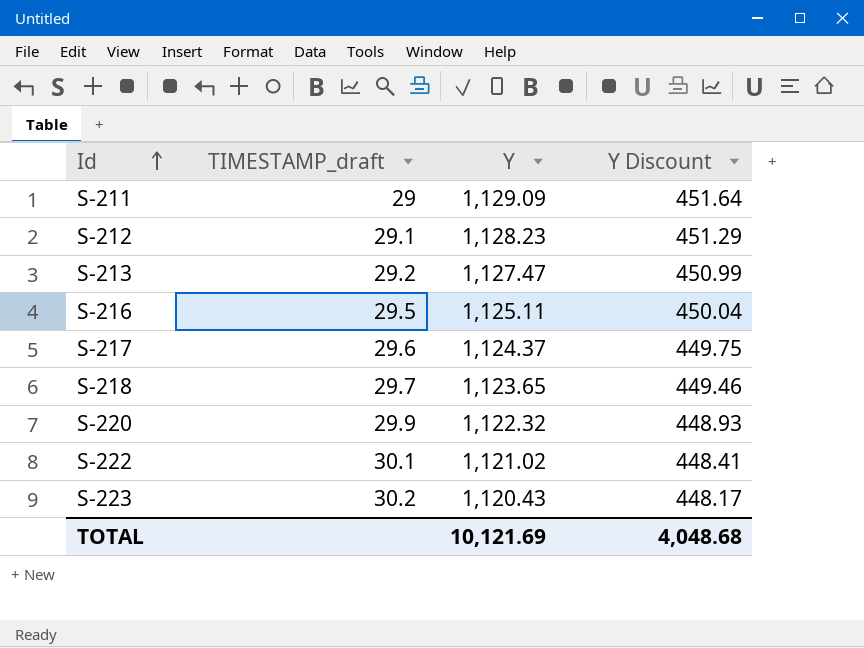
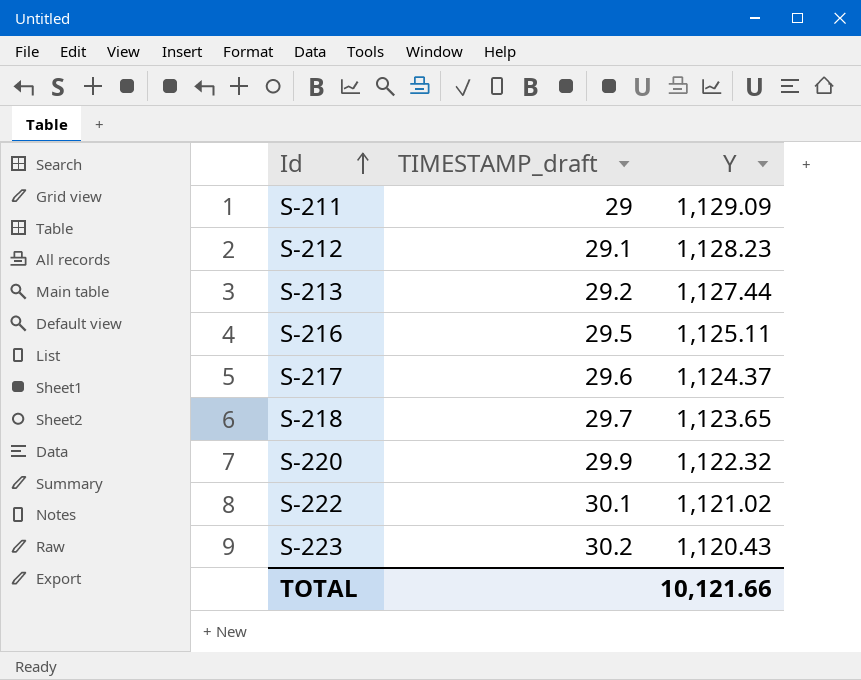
column Y Discount | formula: [Y] * 0.4 -> none
S-213 | Y: 1,127.47 -> 1,127.44
TOTAL | Y: 10,121.69 -> 10,121.66

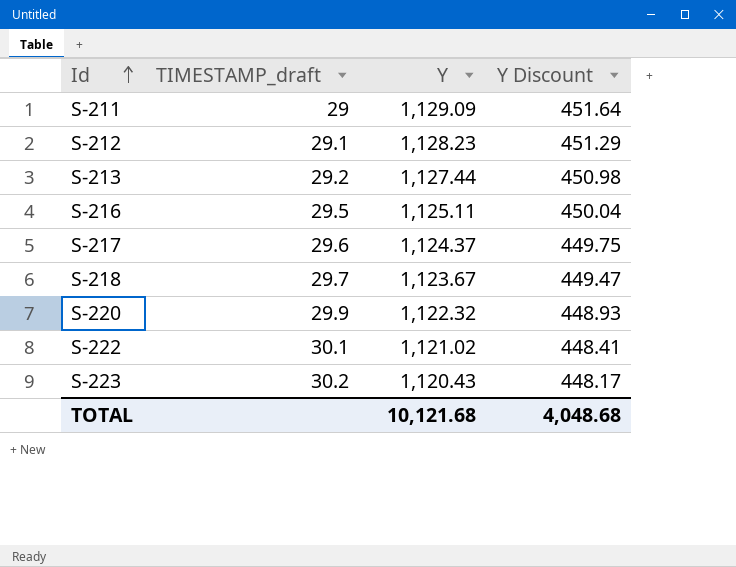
column Y Discount | formula: none -> [Y] * 0.4
S-218 | Y: 1,123.65 -> 1,123.67
TOTAL | Y: 10,121.66 -> 10,121.68

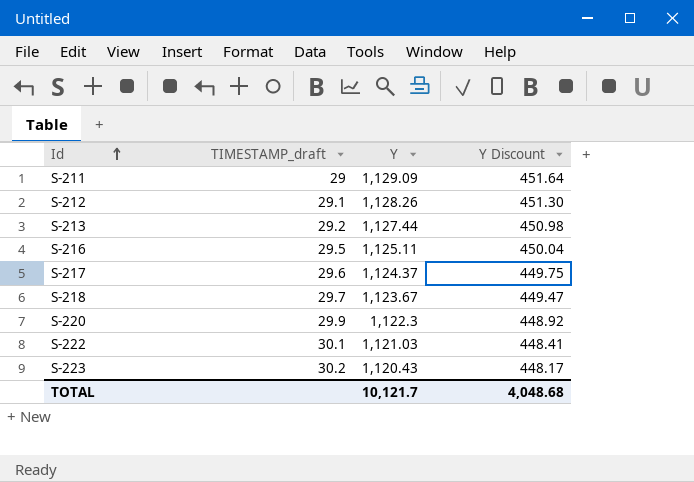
S-212 | Y: 1,128.23 -> 1,128.26
S-212 | Y Discount: 451.29 -> 451.30
S-220 | Y: 1,122.32 -> 1,122.3
S-220 | Y Discount: 448.93 -> 448.92
S-222 | Y: 1,121.02 -> 1,121.03
TOTAL | Y: 10,121.68 -> 10,121.7

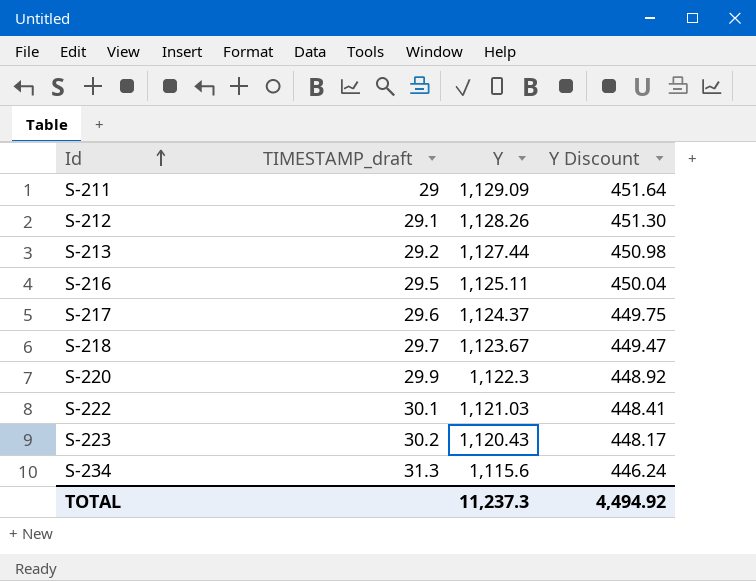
row S-234: none -> 31.3 | 1,115.6 | 446.24
TOTAL | Y: 10,121.7 -> 11,237.3
TOTAL | Y Discount: 4,048.68 -> 4,494.92

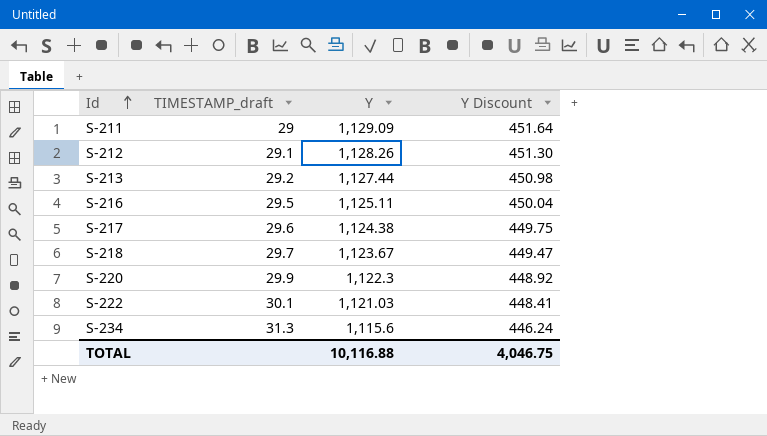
row S-223: 30.2 | 1,120.43 | 448.17 -> none
S-217 | Y: 1,124.37 -> 1,124.38
TOTAL | Y: 11,237.3 -> 10,116.88
TOTAL | Y Discount: 4,494.92 -> 4,046.75

